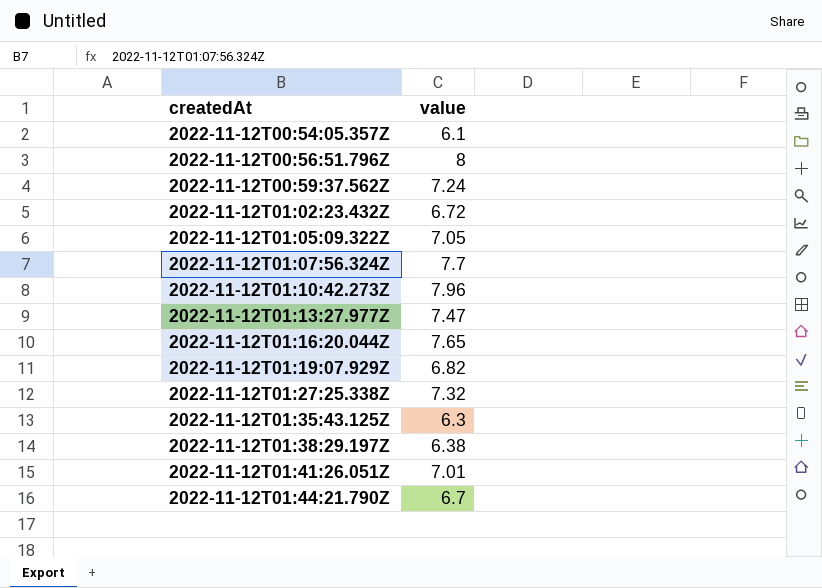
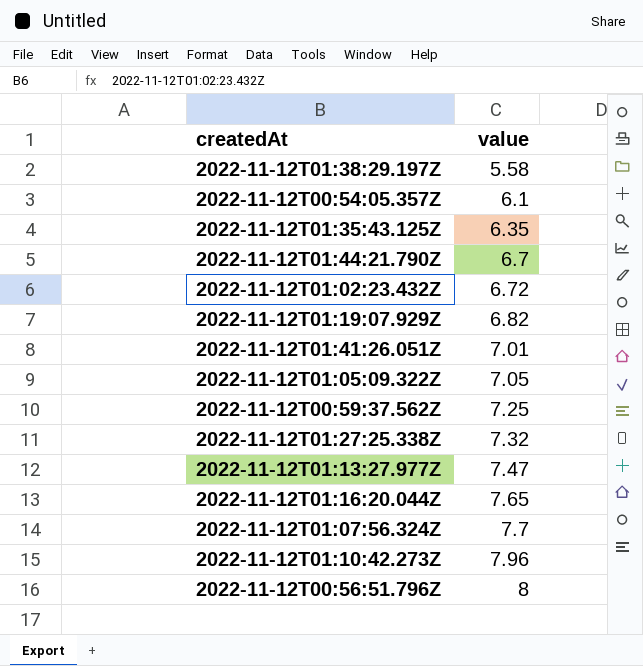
row order: createdAt ascending -> value ascending
2022-11-12T01:38:29.197Z | value: 6.38 -> 5.58
2022-11-12T01:35:43.125Z | value: 6.3 -> 6.35
2022-11-12T00:59:37.562Z | value: 7.24 -> 7.25

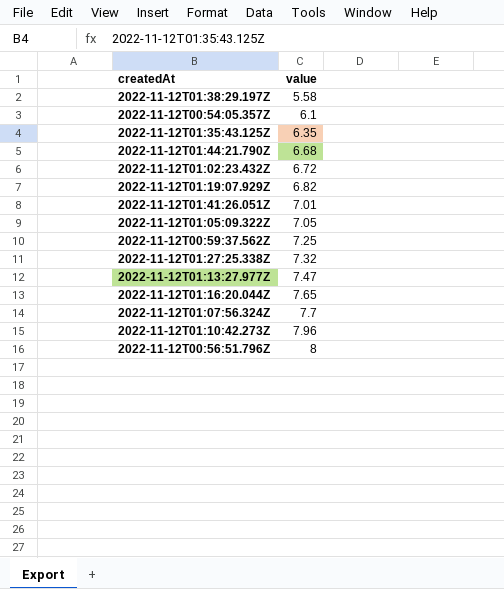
2022-11-12T01:44:21.790Z | value: 6.7 -> 6.68

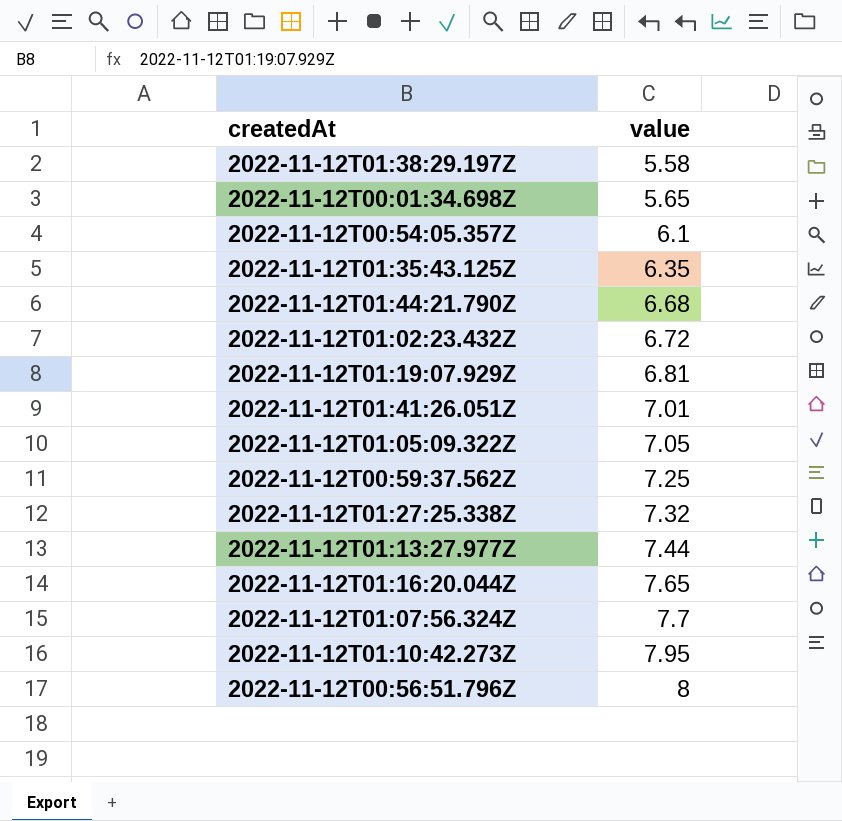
row 2022-11-12T00:01:34.698Z: none -> 5.65
2022-11-12T01:19:07.929Z | value: 6.82 -> 6.81
2022-11-12T01:13:27.977Z | value: 7.47 -> 7.44
2022-11-12T01:10:42.273Z | value: 7.96 -> 7.95

